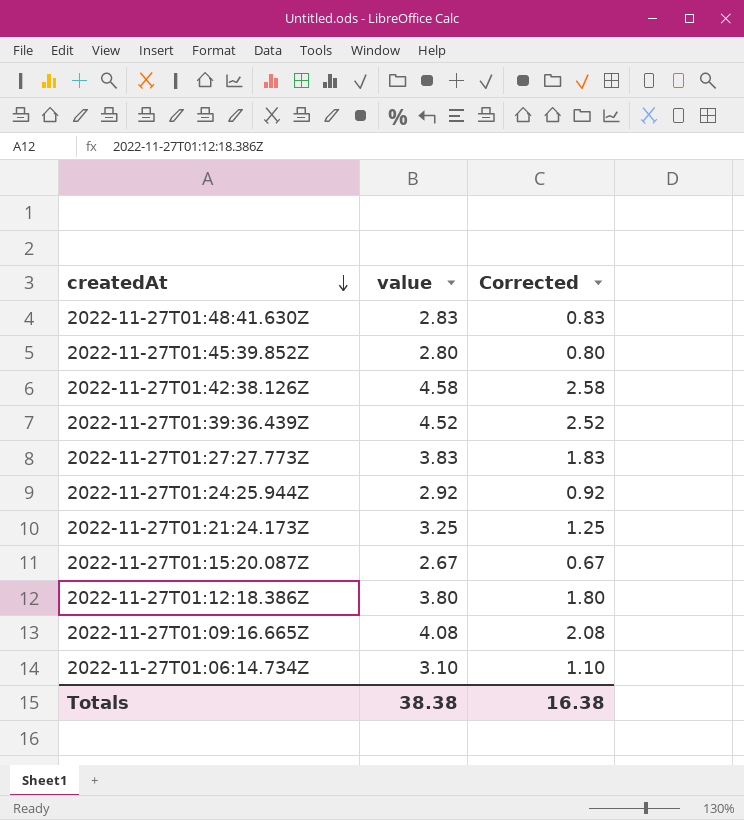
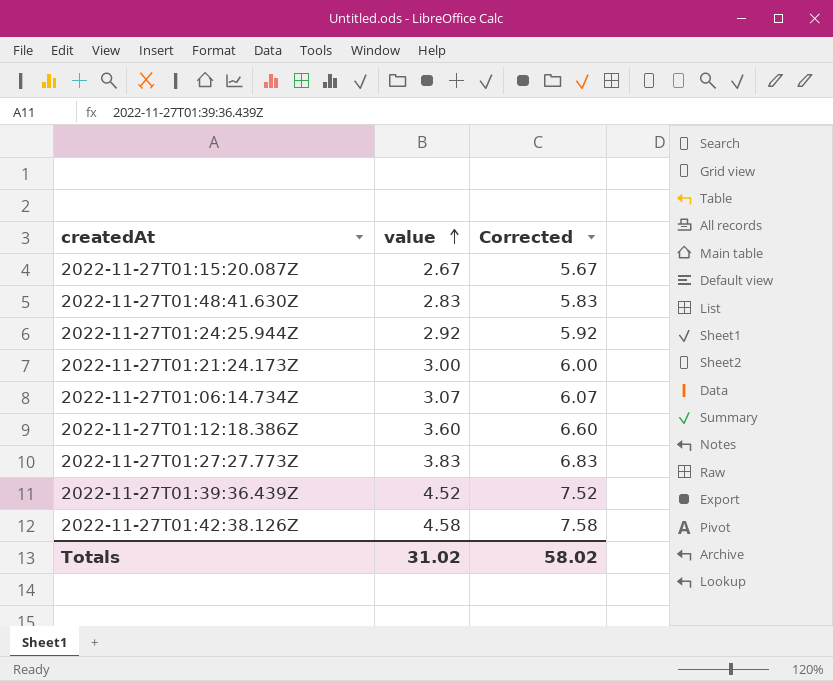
row order: createdAt descending -> value ascending
column Corrected | formula: [value] - 2 -> [value] + 3
row 2022-11-27T01:45:39.852Z: 2.80 | 0.80 -> none
row 2022-11-27T01:09:16.665Z: 4.08 | 2.08 -> none
2022-11-27T01:21:24.173Z | value: 3.25 -> 3.00
2022-11-27T01:06:14.734Z | value: 3.10 -> 3.07
2022-11-27T01:12:18.386Z | value: 3.80 -> 3.60
Totals | value: 38.38 -> 31.02
Totals | Corrected: 16.38 -> 58.02

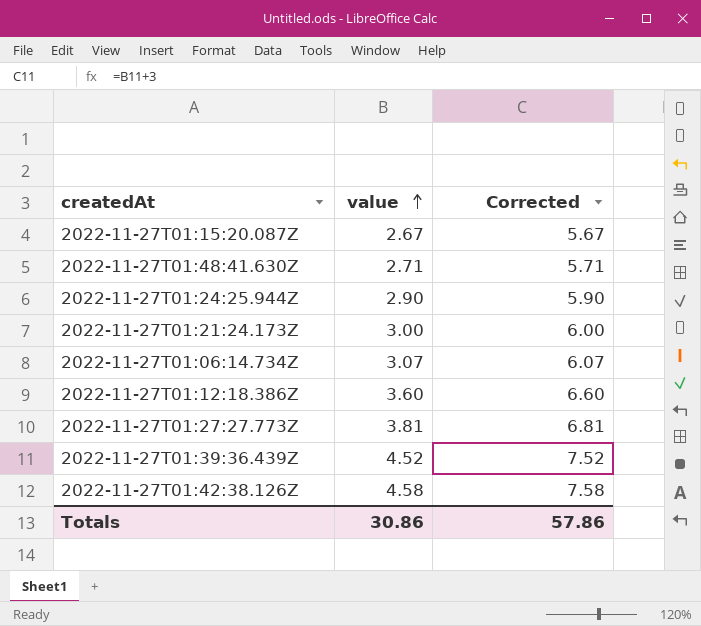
2022-11-27T01:48:41.630Z | value: 2.83 -> 2.71
2022-11-27T01:48:41.630Z | Corrected: 5.83 -> 5.71
2022-11-27T01:24:25.944Z | value: 2.92 -> 2.90
2022-11-27T01:24:25.944Z | Corrected: 5.92 -> 5.90
2022-11-27T01:27:27.773Z | value: 3.83 -> 3.81
2022-11-27T01:27:27.773Z | Corrected: 6.83 -> 6.81
Totals | value: 31.02 -> 30.86
Totals | Corrected: 58.02 -> 57.86

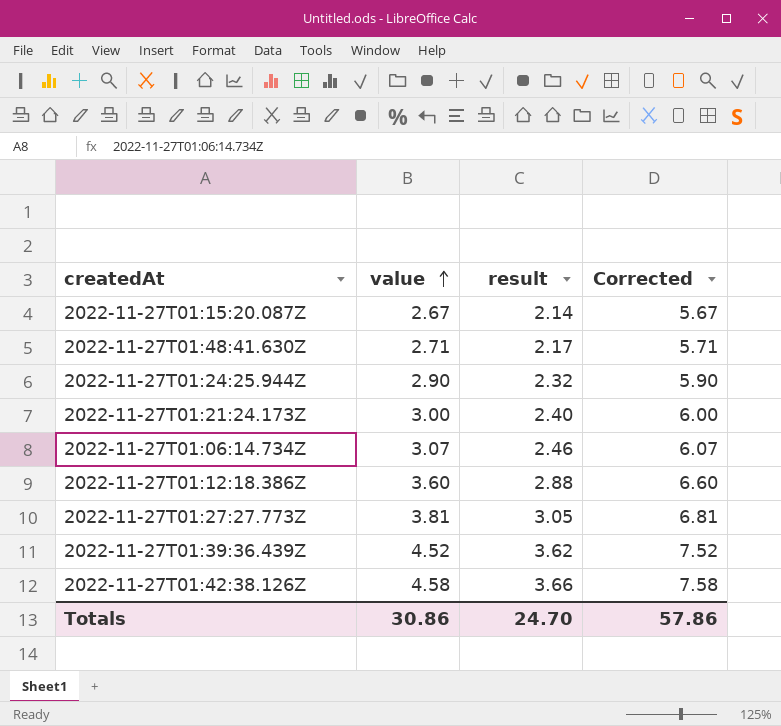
column result | formula: none -> [value] * 0.8

